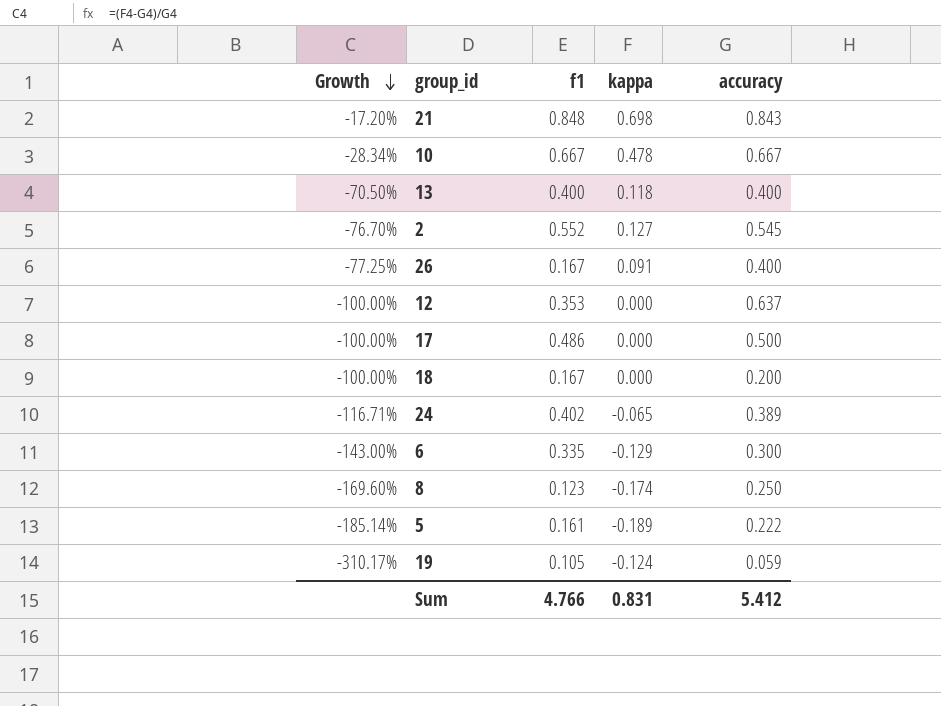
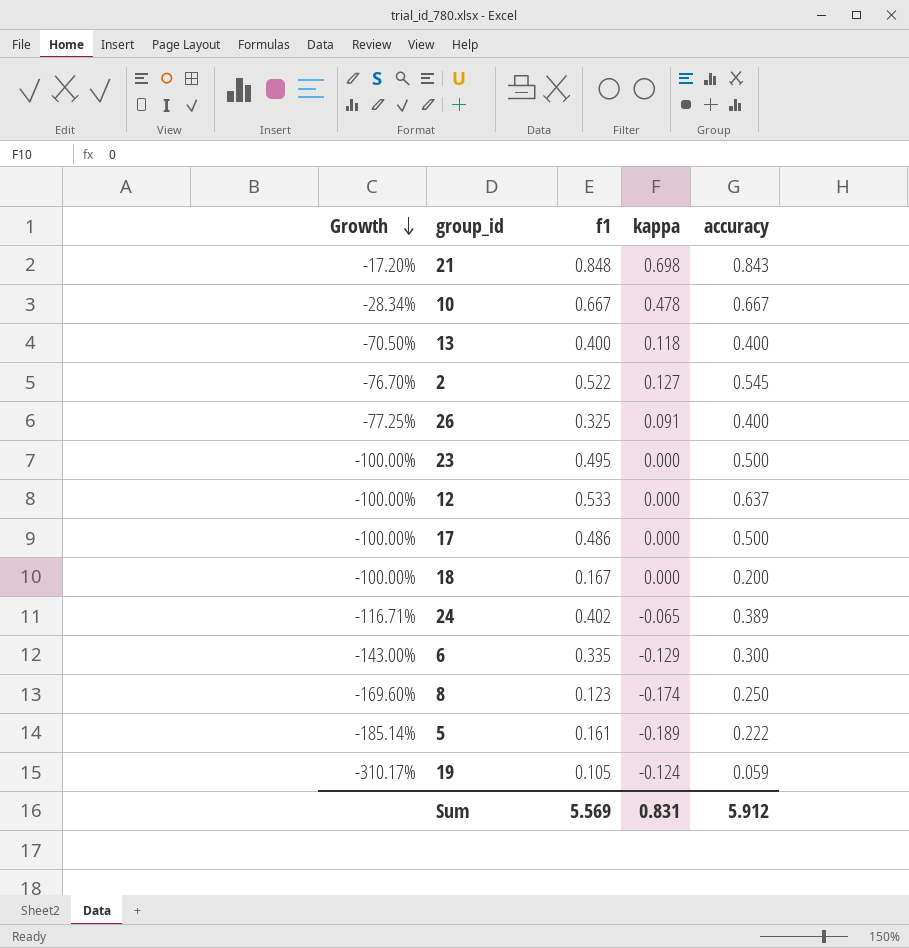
2 | f1: 0.552 -> 0.522
26 | f1: 0.167 -> 0.325
row 23: none -> -100.00% | 0.495 | 0.000 | 0.500
12 | f1: 0.353 -> 0.533
Sum | f1: 4.766 -> 5.569
Sum | accuracy: 5.412 -> 5.912

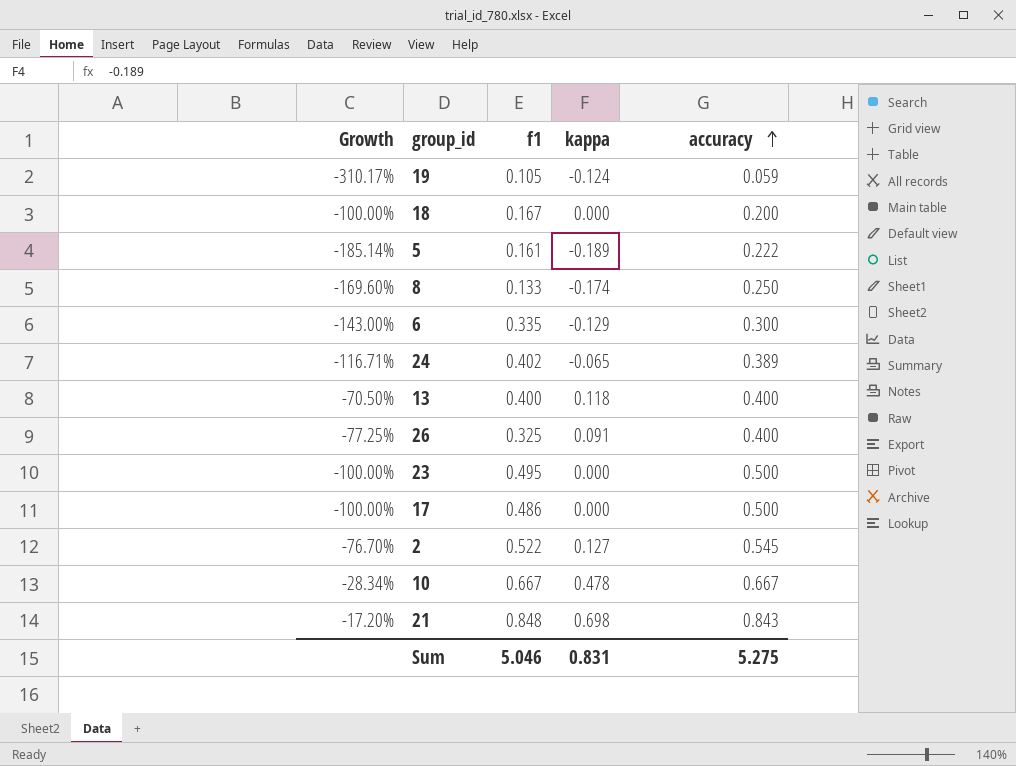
row order: Growth descending -> accuracy ascending
row 12: -100.00% | 0.533 | 0.000 | 0.637 -> none
8 | f1: 0.123 -> 0.133
Sum | f1: 5.569 -> 5.046
Sum | accuracy: 5.912 -> 5.275

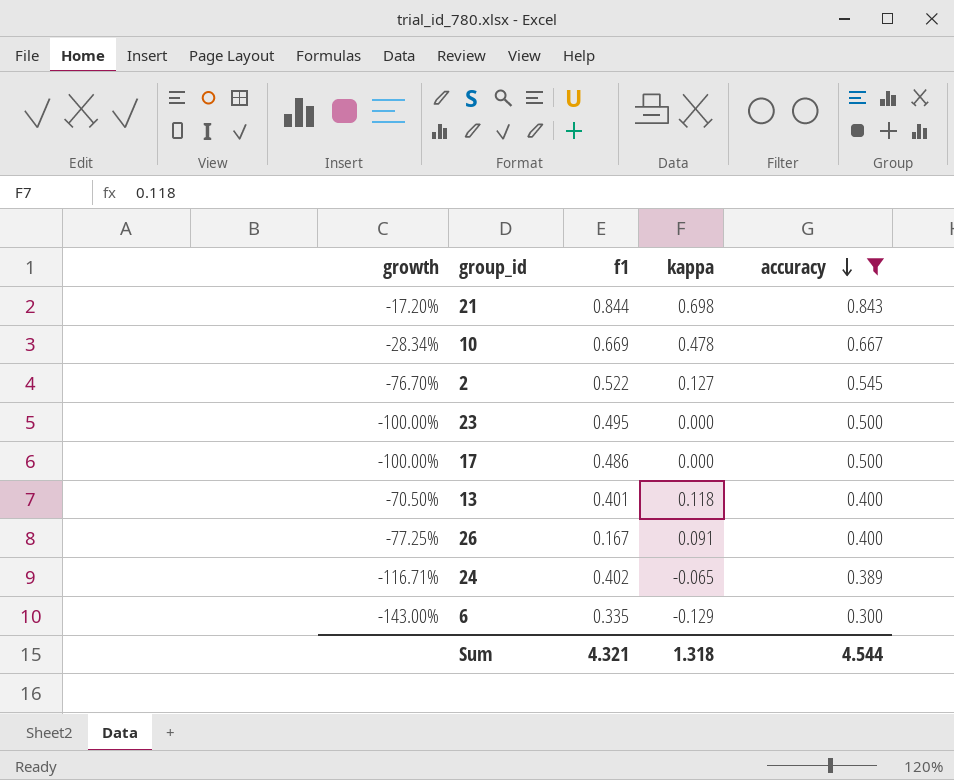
filter: none -> accuracy >= 0.300
row order: accuracy ascending -> accuracy descending
column name: Growth -> growth
21 | f1: 0.848 -> 0.844
10 | f1: 0.667 -> 0.669
13 | f1: 0.400 -> 0.401
26 | f1: 0.325 -> 0.167
Sum | f1: 5.046 -> 4.321
Sum | kappa: 0.831 -> 1.318
Sum | accuracy: 5.275 -> 4.544

